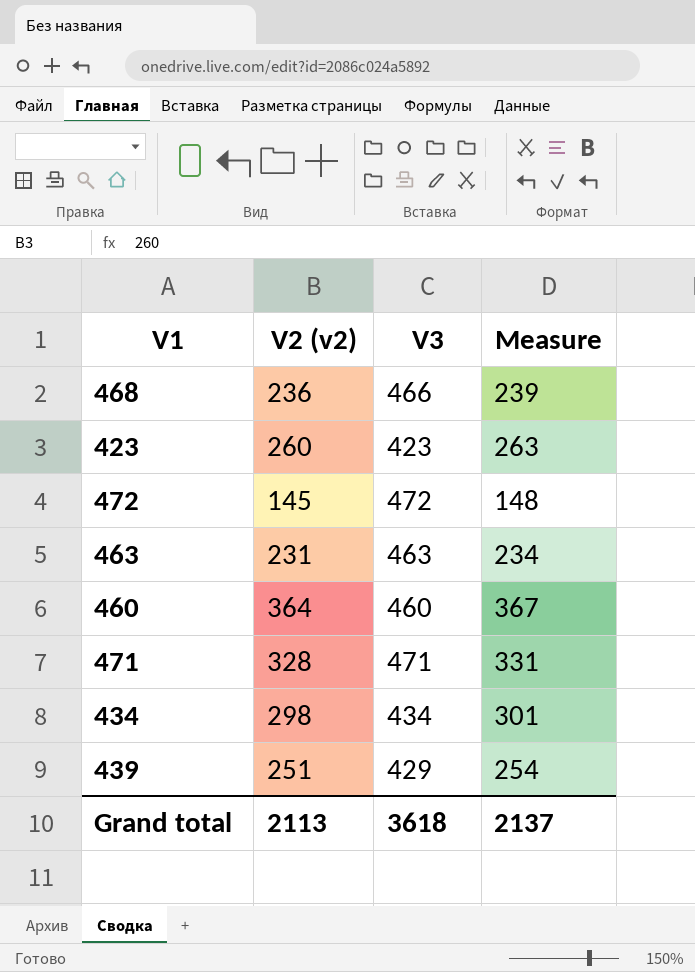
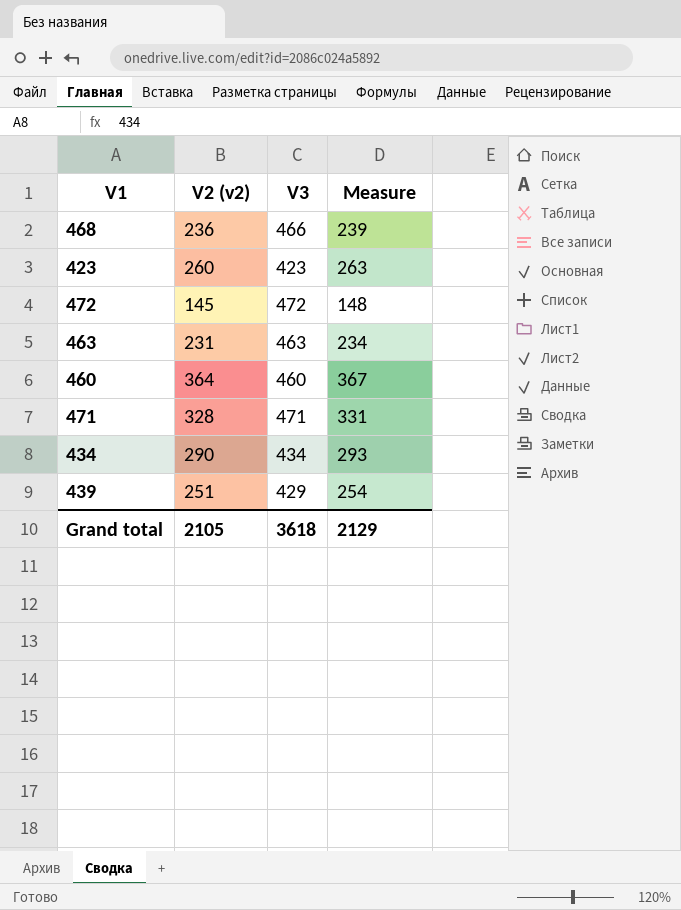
434 | V2 (v2): 298 -> 290
434 | Measure: 301 -> 293
Grand total | V2 (v2): 2113 -> 2105
Grand total | Measure: 2137 -> 2129

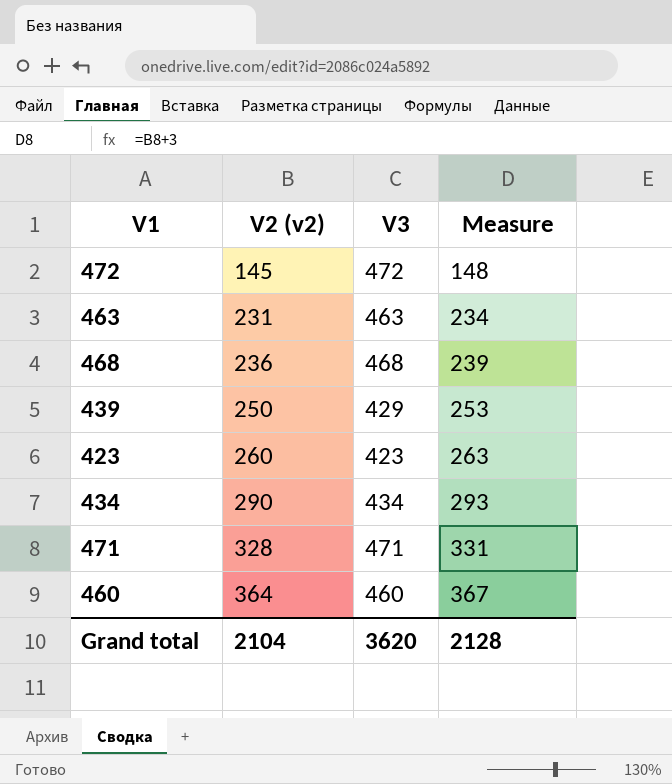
row order: none -> V2 (v2) ascending
468 | V3: 466 -> 468
439 | V2 (v2): 251 -> 250
439 | Measure: 254 -> 253
Grand total | V2 (v2): 2105 -> 2104
Grand total | V3: 3618 -> 3620
Grand total | Measure: 2129 -> 2128

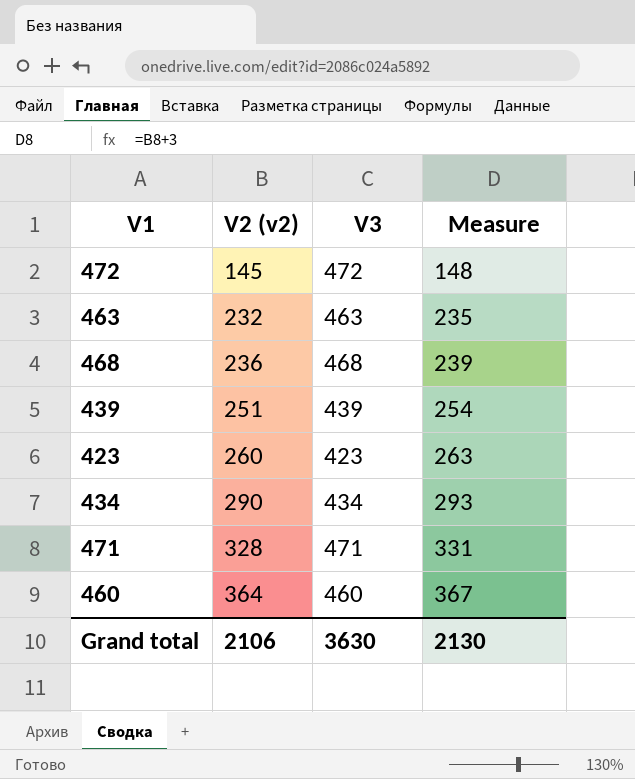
463 | V2 (v2): 231 -> 232
463 | Measure: 234 -> 235
439 | V2 (v2): 250 -> 251
439 | V3: 429 -> 439
439 | Measure: 253 -> 254
Grand total | V2 (v2): 2104 -> 2106
Grand total | V3: 3620 -> 3630
Grand total | Measure: 2128 -> 2130

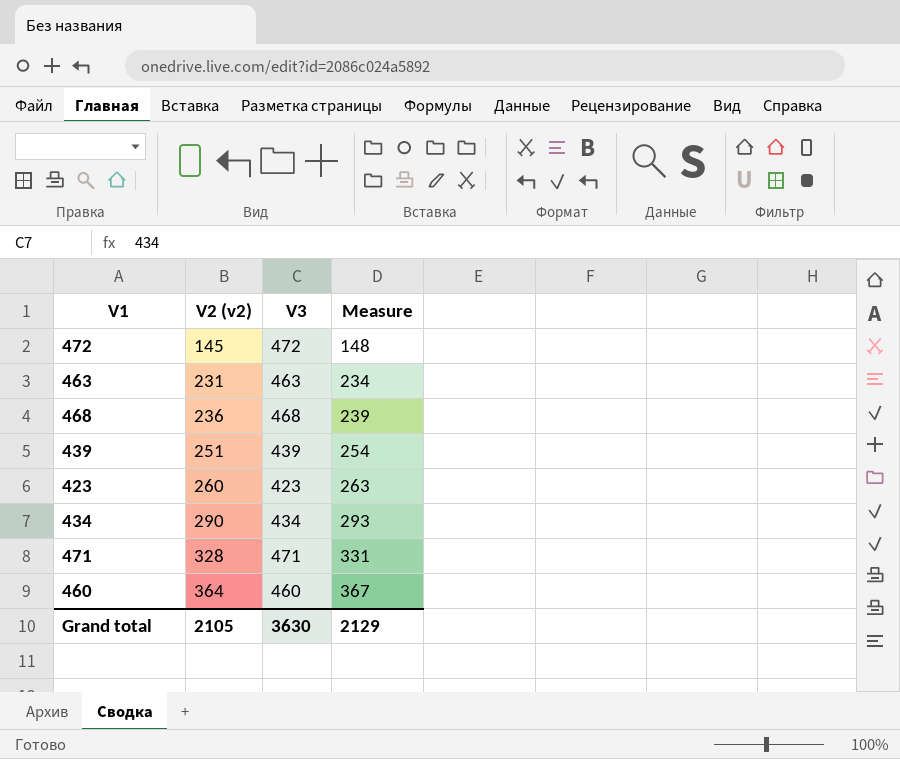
463 | V2 (v2): 232 -> 231
463 | Measure: 235 -> 234
Grand total | V2 (v2): 2106 -> 2105
Grand total | Measure: 2130 -> 2129

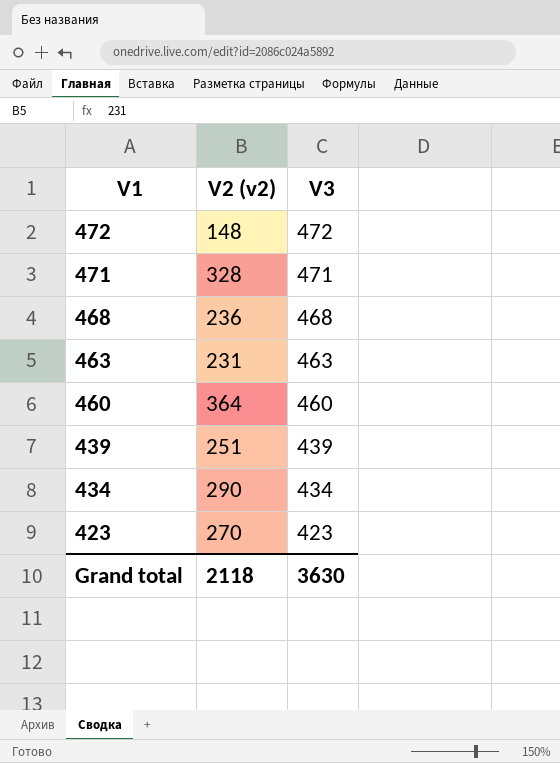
row order: V2 (v2) ascending -> V1 descending
column Measure | formula: [V2 (v2)] + 3 -> none
472 | V2 (v2): 145 -> 148
423 | V2 (v2): 260 -> 270
Grand total | V2 (v2): 2105 -> 2118

